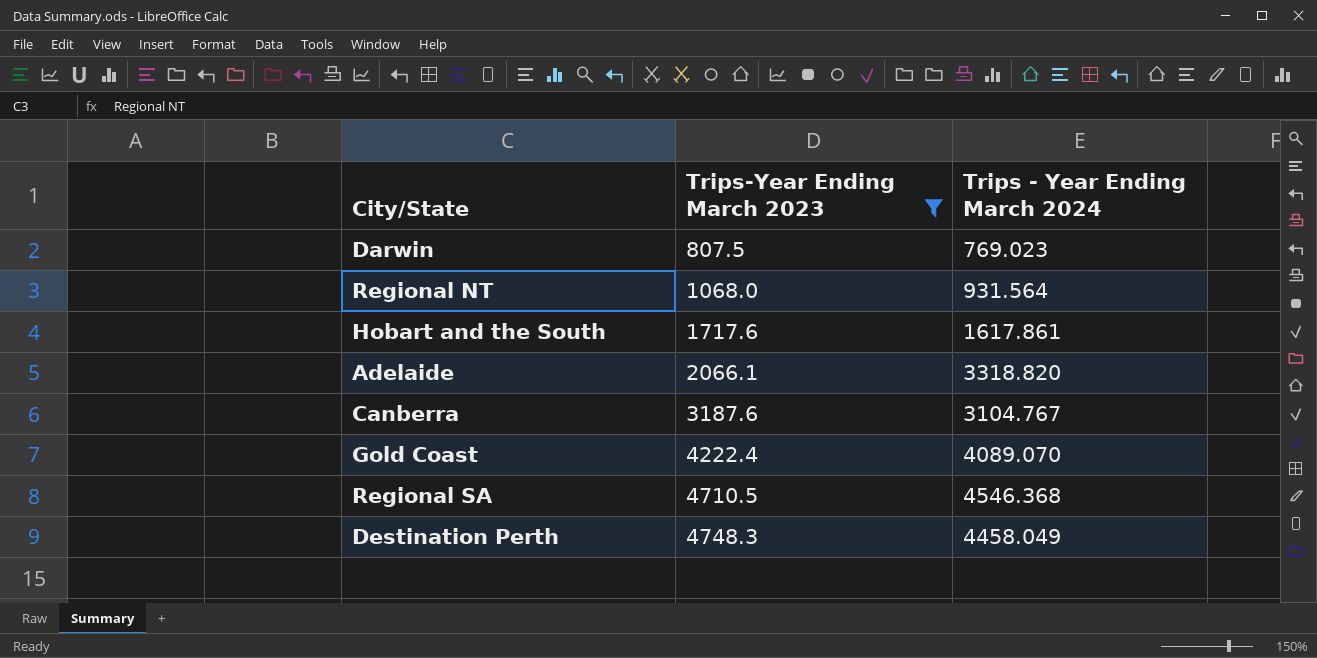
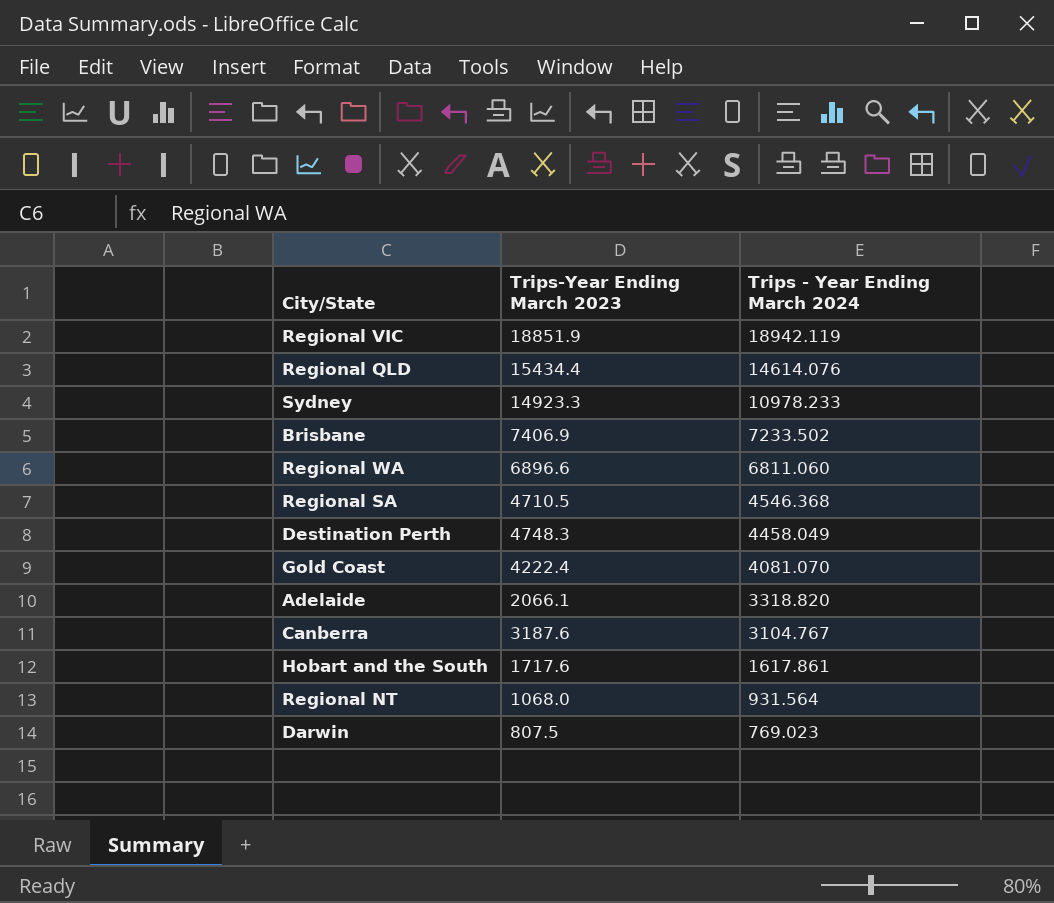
filter: Trips-Year Ending March 2023 <= 4748.3 -> none
row order: Trips-Year Ending March 2023 ascending -> Trips - Year Ending March 2024 descending
Gold Coast | Trips - Year Ending March 2024: 4089.070 -> 4081.070

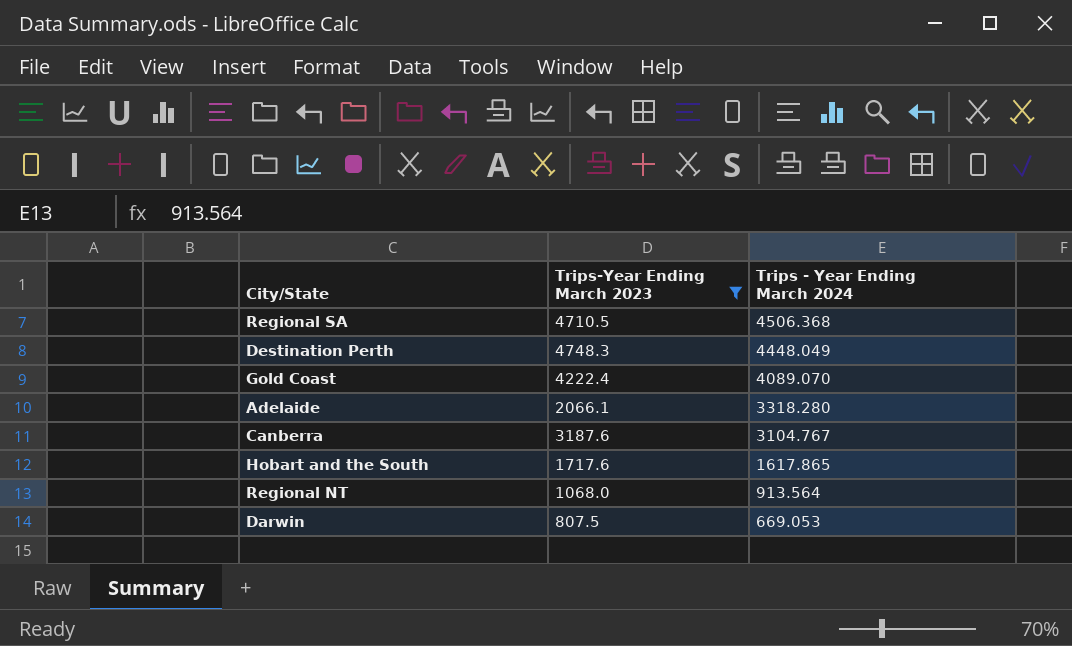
filter: none -> Trips-Year Ending March 2023 <= 4748.3
Regional SA | Trips - Year Ending March 2024: 4546.368 -> 4506.368
Destination Perth | Trips - Year Ending March 2024: 4458.049 -> 4448.049
Gold Coast | Trips - Year Ending March 2024: 4081.070 -> 4089.070
Adelaide | Trips - Year Ending March 2024: 3318.820 -> 3318.280
Hobart and the South | Trips - Year Ending March 2024: 1617.861 -> 1617.865
Regional NT | Trips - Year Ending March 2024: 931.564 -> 913.564
Darwin | Trips - Year Ending March 2024: 769.023 -> 669.053

